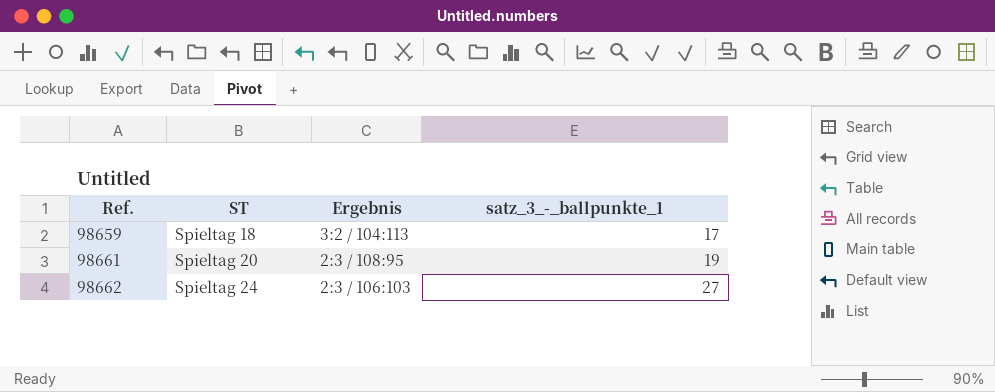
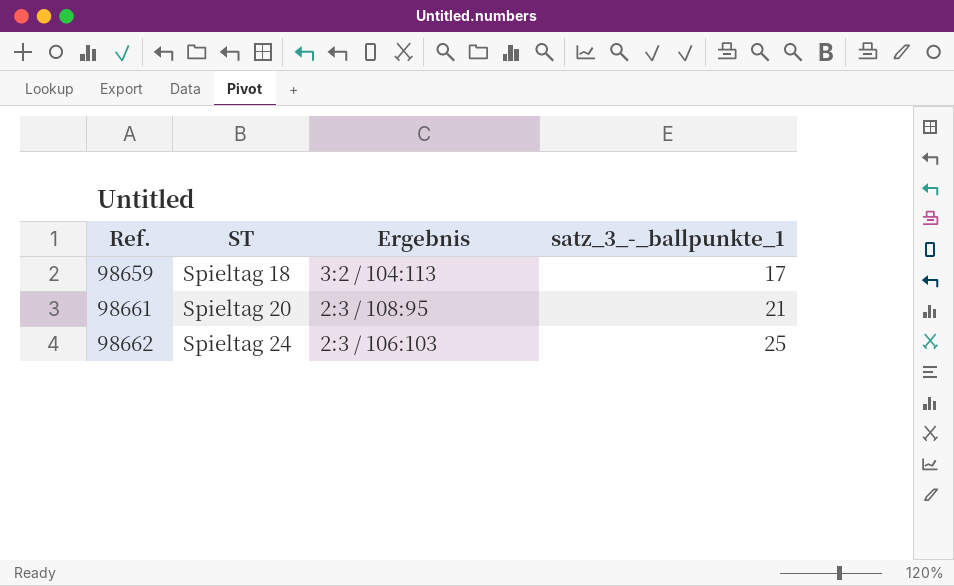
98661 | satz_3_-_ballpunkte_1: 19 -> 21
98662 | satz_3_-_ballpunkte_1: 27 -> 25

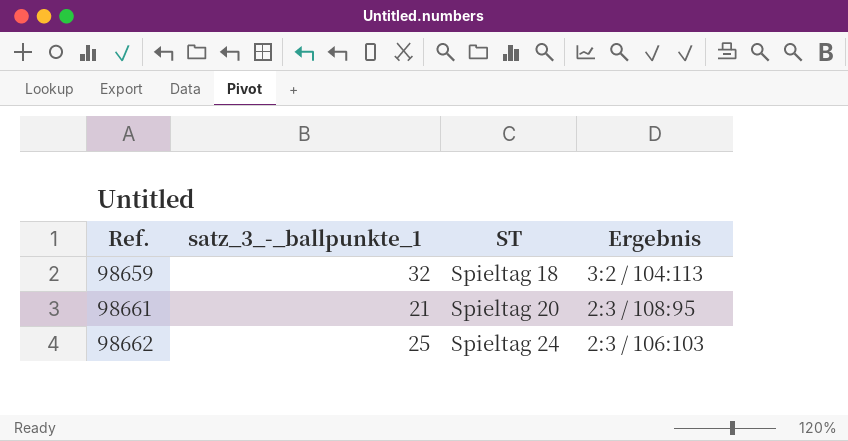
column satz_3_-_ballpunkte_1 | position: 4 -> 2
98659 | satz_3_-_ballpunkte_1: 17 -> 32

